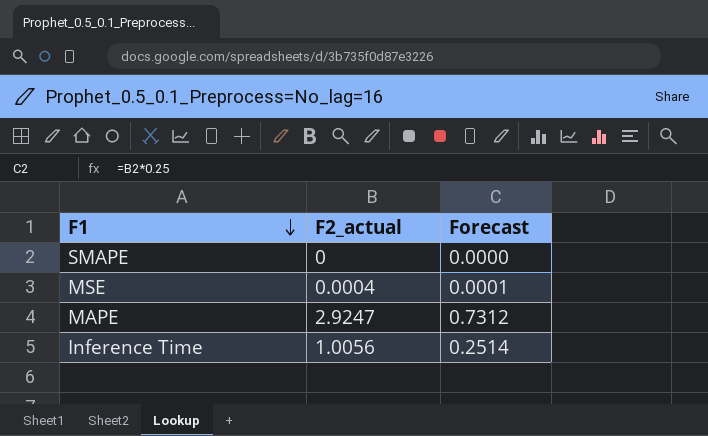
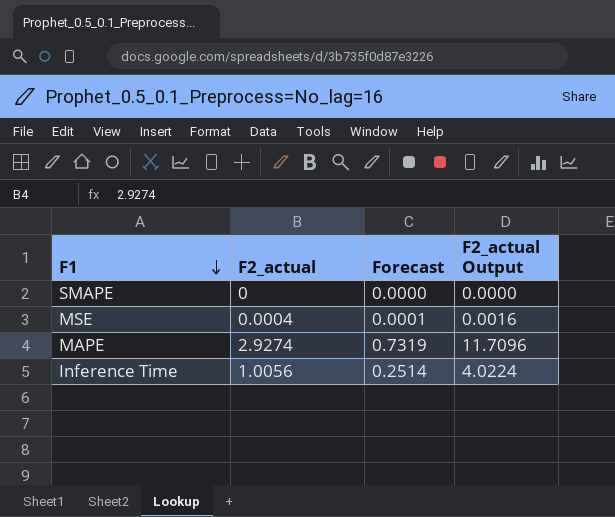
column F2_actual Output | formula: none -> [F2_actual] * 4
MAPE | F2_actual: 2.9247 -> 2.9274
MAPE | Forecast: 0.7312 -> 0.7319

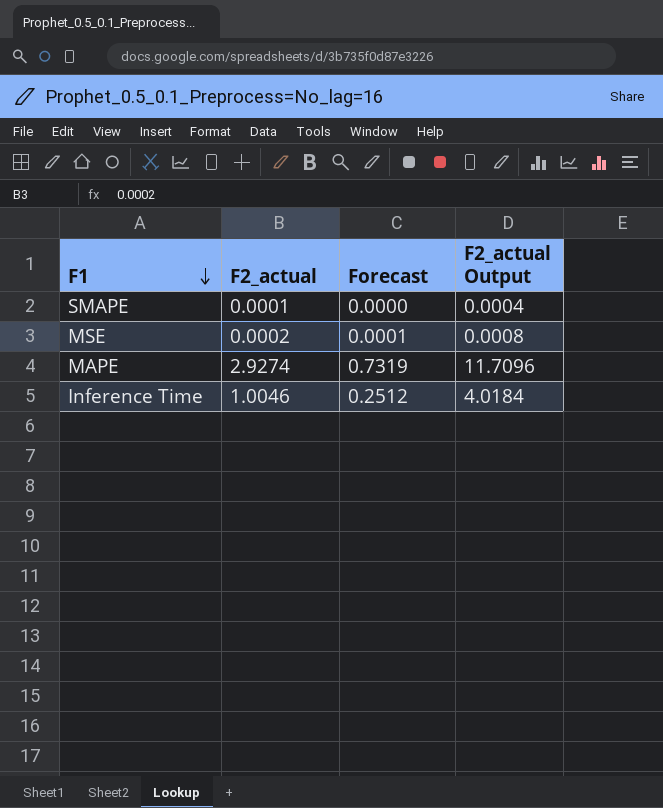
SMAPE | F2_actual: 0 -> 0.0001
SMAPE | F2_actual Output: 0.0000 -> 0.0004
MSE | F2_actual: 0.0004 -> 0.0002
MSE | F2_actual Output: 0.0016 -> 0.0008
Inference Time | F2_actual: 1.0056 -> 1.0046
Inference Time | Forecast: 0.2514 -> 0.2512
Inference Time | F2_actual Output: 4.0224 -> 4.0184

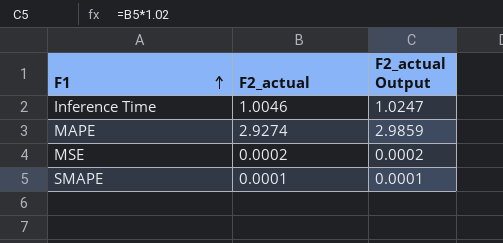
row order: F1 descending -> F1 ascending
column Forecast | formula: [F2_actual] * 0.25 -> none
column F2_actual Output | formula: [F2_actual] * 4 -> [F2_actual] * 1.02

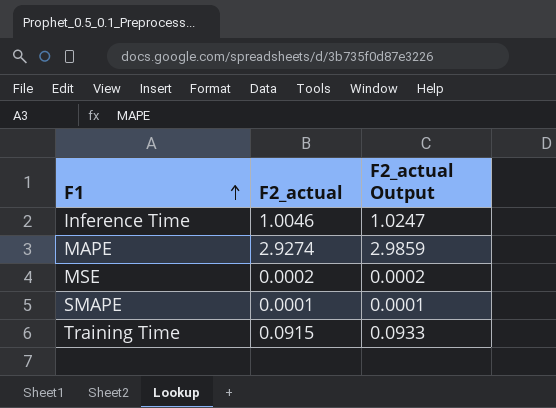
row Training Time: none -> 0.0915 | 0.0933

